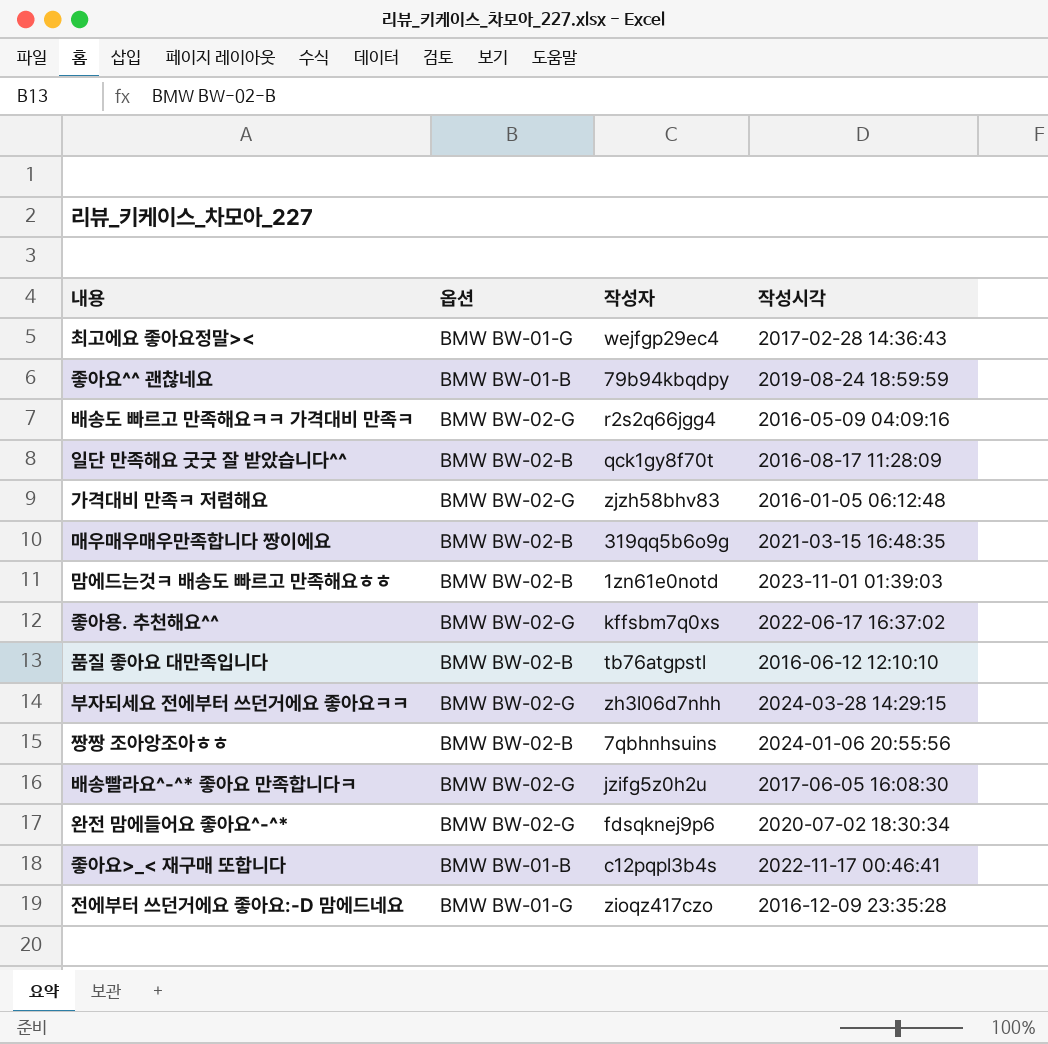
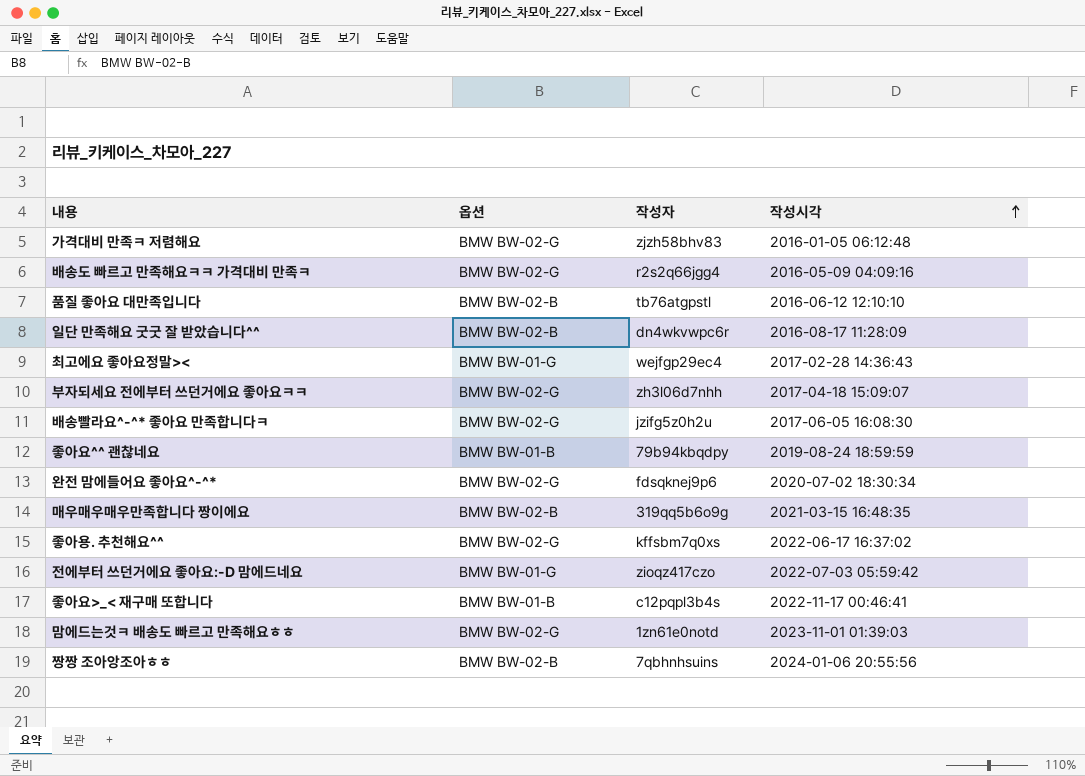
row order: none -> 작성시각 ascending
일단 만족해요 굿굿 잘 받았습니다^^ | 작성자: qck1gy8f70t -> dn4wkvwpc6r
부자되세요 전에부터 쓰던거에요 좋아요ㅋㅋ | 작성시각: 2024-03-28 14:29:15 -> 2017-04-18 15:09:07
전에부터 쓰던거에요 좋아요:-D 맘에드네요 | 작성시각: 2016-12-09 23:35:28 -> 2022-07-03 05:59:42
맘에드는것ㅋ 배송도 빠르고 만족해요ㅎㅎ | 옵션: BMW BW-02-B -> BMW BW-02-G

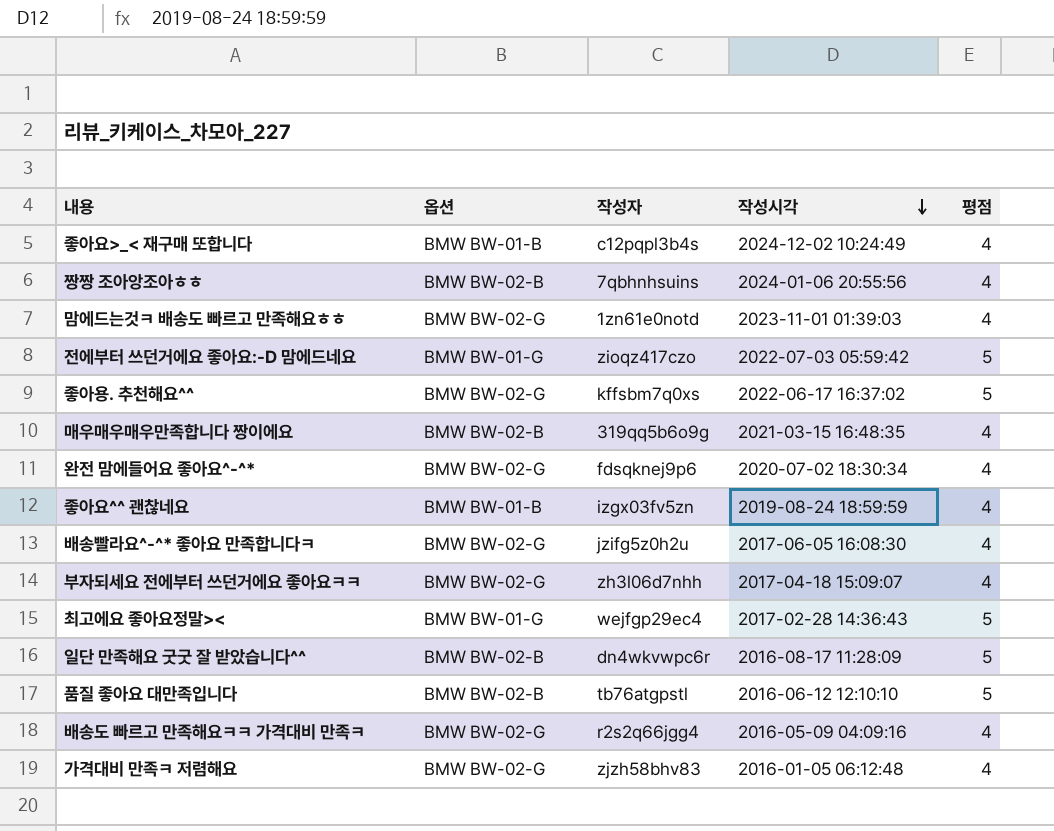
row order: 작성시각 ascending -> 작성시각 descending
column 평점 | position: none -> 5
좋아요>_< 재구매 또합니다 | 작성시각: 2022-11-17 00:46:41 -> 2024-12-02 10:24:49
좋아요^^ 괜찮네요 | 작성자: 79b94kbqdpy -> izgx03fv5zn

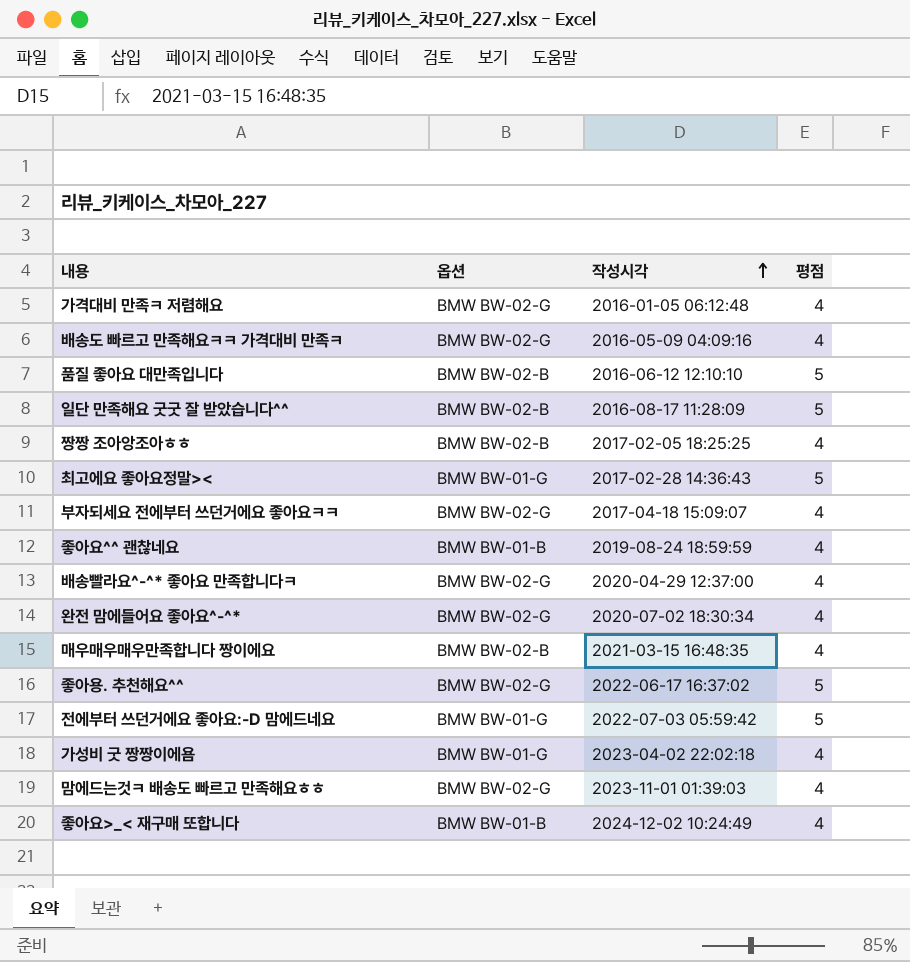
row order: 작성시각 descending -> 작성시각 ascending
column 작성자 | position: 3 -> none
짱짱 조아앙조아ㅎㅎ | 작성시각: 2024-01-06 20:55:56 -> 2017-02-05 18:25:25
배송빨라요^-^* 좋아요 만족합니다ㅋ | 작성시각: 2017-06-05 16:08:30 -> 2020-04-29 12:37:00
row 가성비 굿 짱짱이에욤: none -> BMW BW-01-G | 2023-04-02 22:02:18 | 4

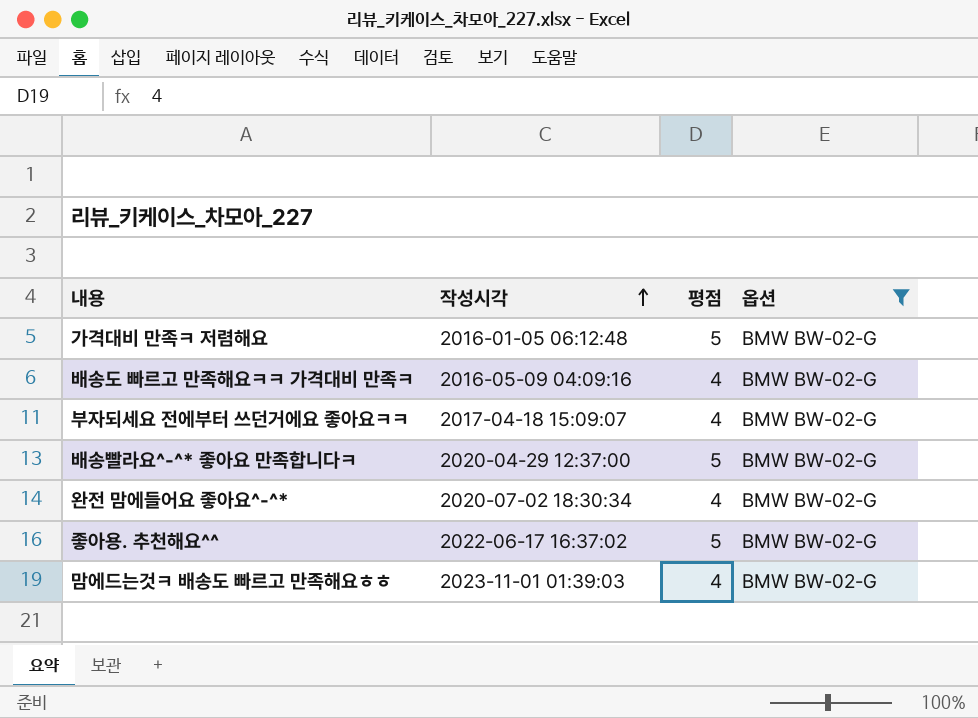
filter: none -> 옵션 = BMW BW-02-G
column 옵션 | position: 2 -> 4
가격대비 만족ㅋ 저렴해요 | 평점: 4 -> 5
배송빨라요^-^* 좋아요 만족합니다ㅋ | 평점: 4 -> 5

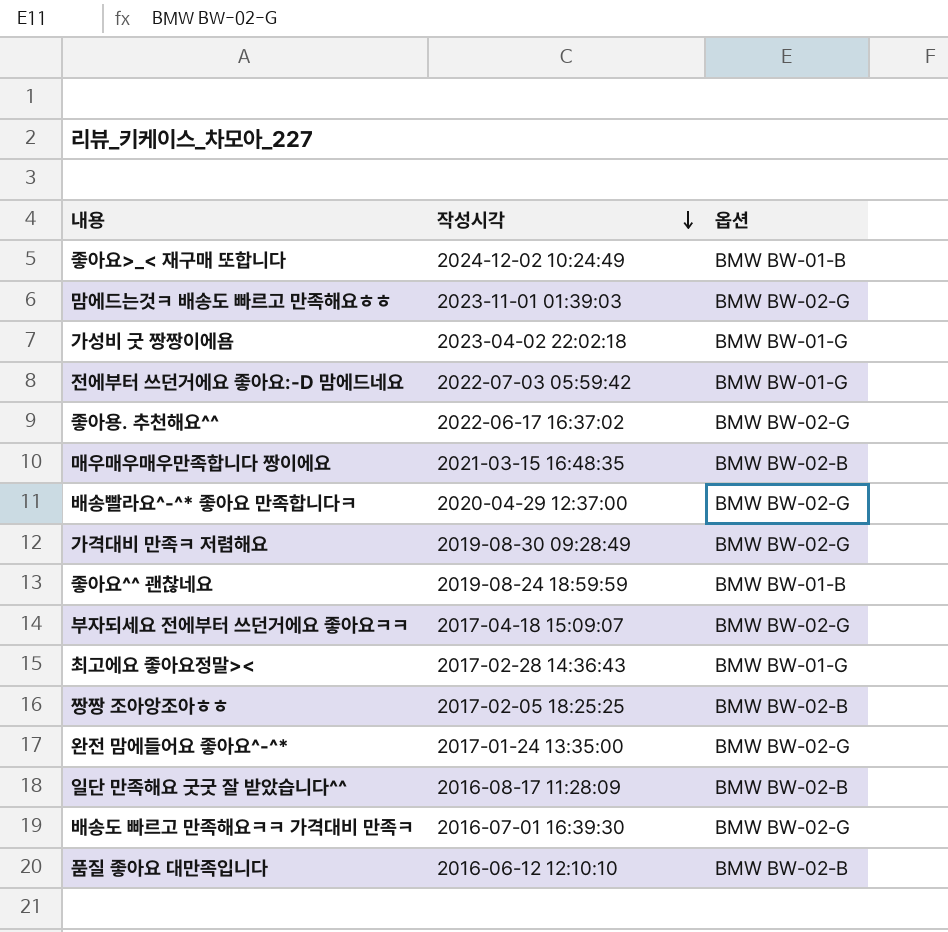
filter: 옵션 = BMW BW-02-G -> none
row order: 작성시각 ascending -> 작성시각 descending
column 평점 | position: 3 -> none
가격대비 만족ㅋ 저렴해요 | 작성시각: 2016-01-05 06:12:48 -> 2019-08-30 09:28:49
완전 맘에들어요 좋아요^-^* | 작성시각: 2020-07-02 18:30:34 -> 2017-01-24 13:35:00
배송도 빠르고 만족해요ㅋㅋ 가격대비 만족ㅋ | 작성시각: 2016-05-09 04:09:16 -> 2016-07-01 16:39:30

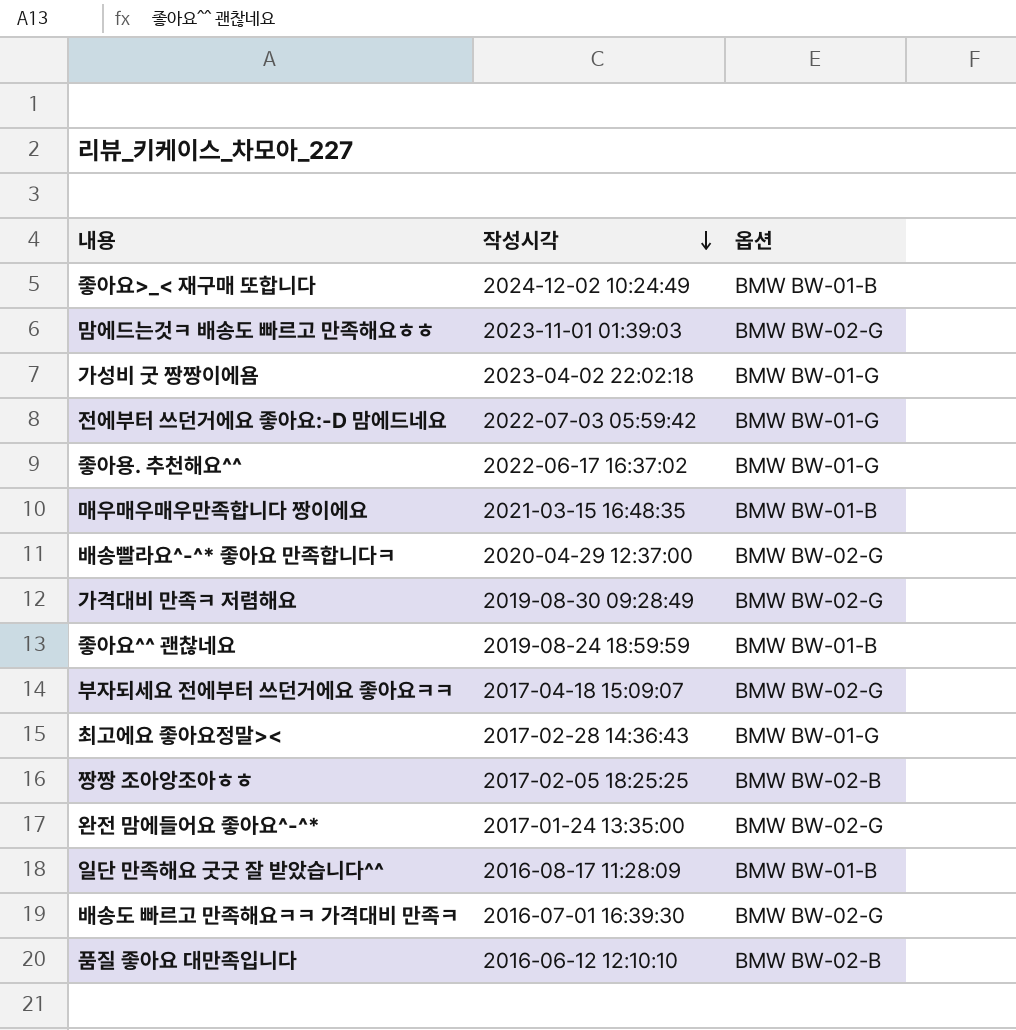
좋아용. 추천해요^^ | 옵션: BMW BW-02-G -> BMW BW-01-G
매우매우매우만족합니다 짱이에요 | 옵션: BMW BW-02-B -> BMW BW-01-B
일단 만족해요 굿굿 잘 받았습니다^^ | 옵션: BMW BW-02-B -> BMW BW-01-B

